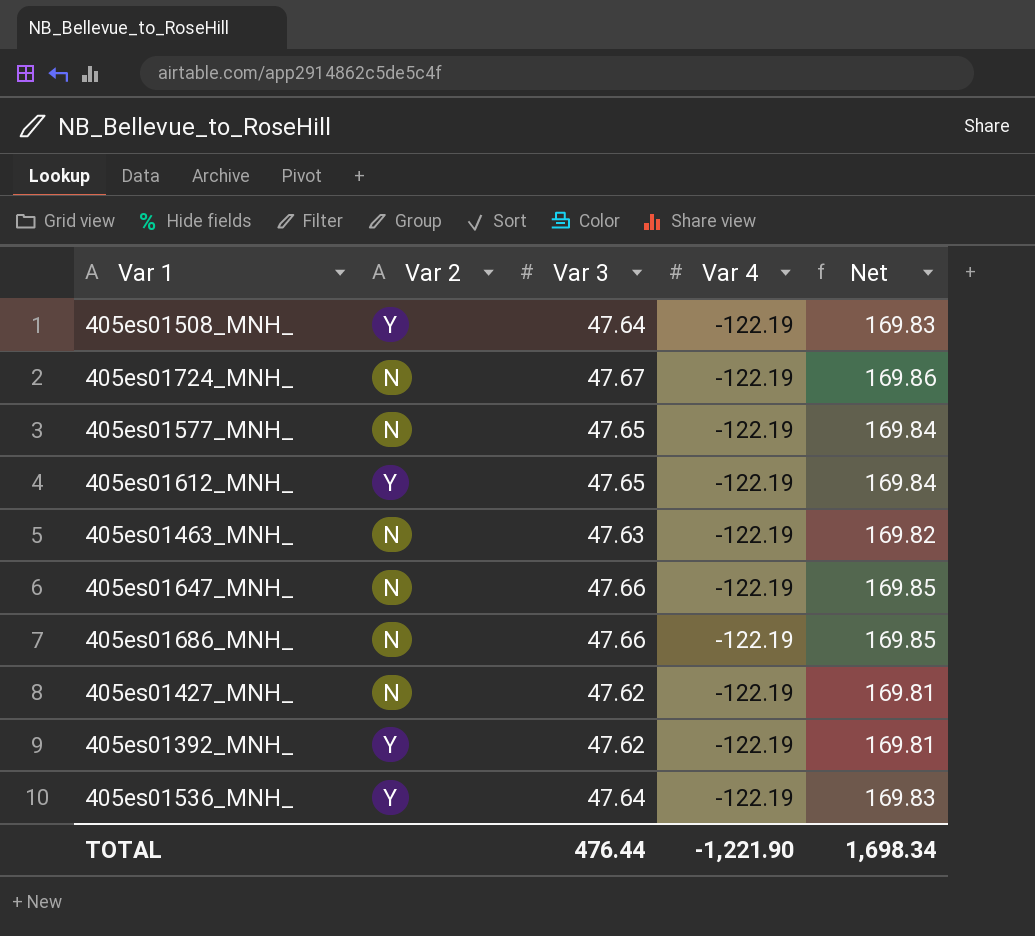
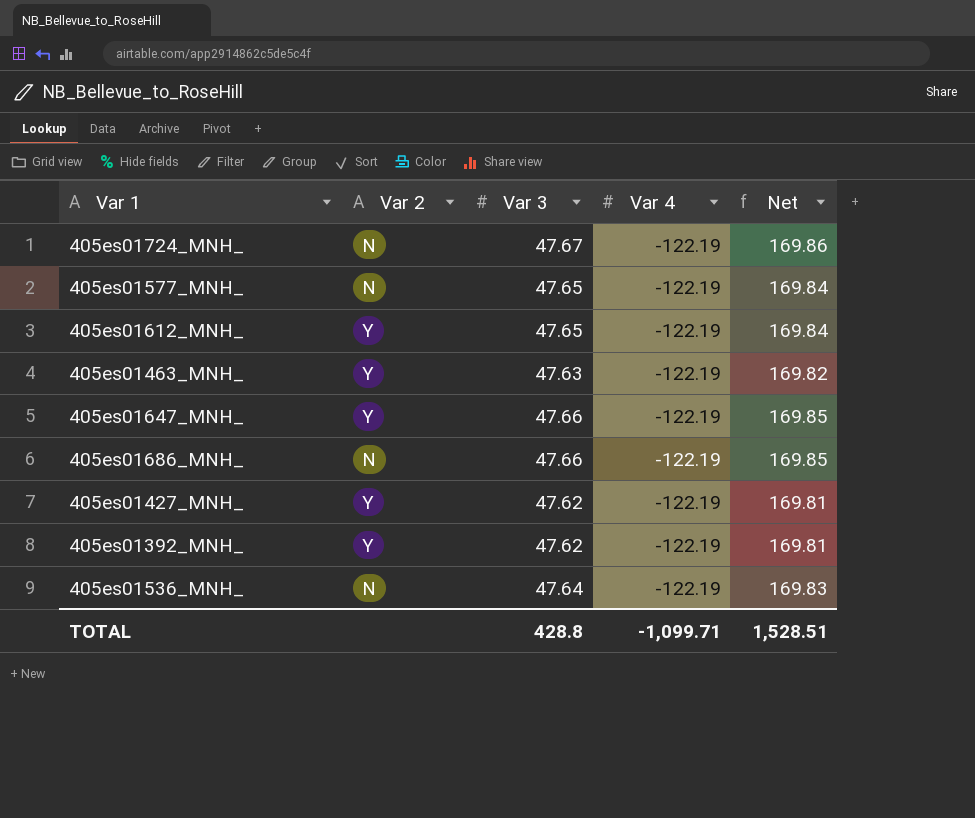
row 405es01508_MNH_: Y | 47.64 | -122.19 | 169.83 -> none
405es01463_MNH_ | Var 2: N -> Y
405es01647_MNH_ | Var 2: N -> Y
405es01427_MNH_ | Var 2: N -> Y
405es01536_MNH_ | Var 2: Y -> N
TOTAL | Var 3: 476.44 -> 428.8
TOTAL | Var 4: -1,221.90 -> -1,099.71
TOTAL | Net: 1,698.34 -> 1,528.51

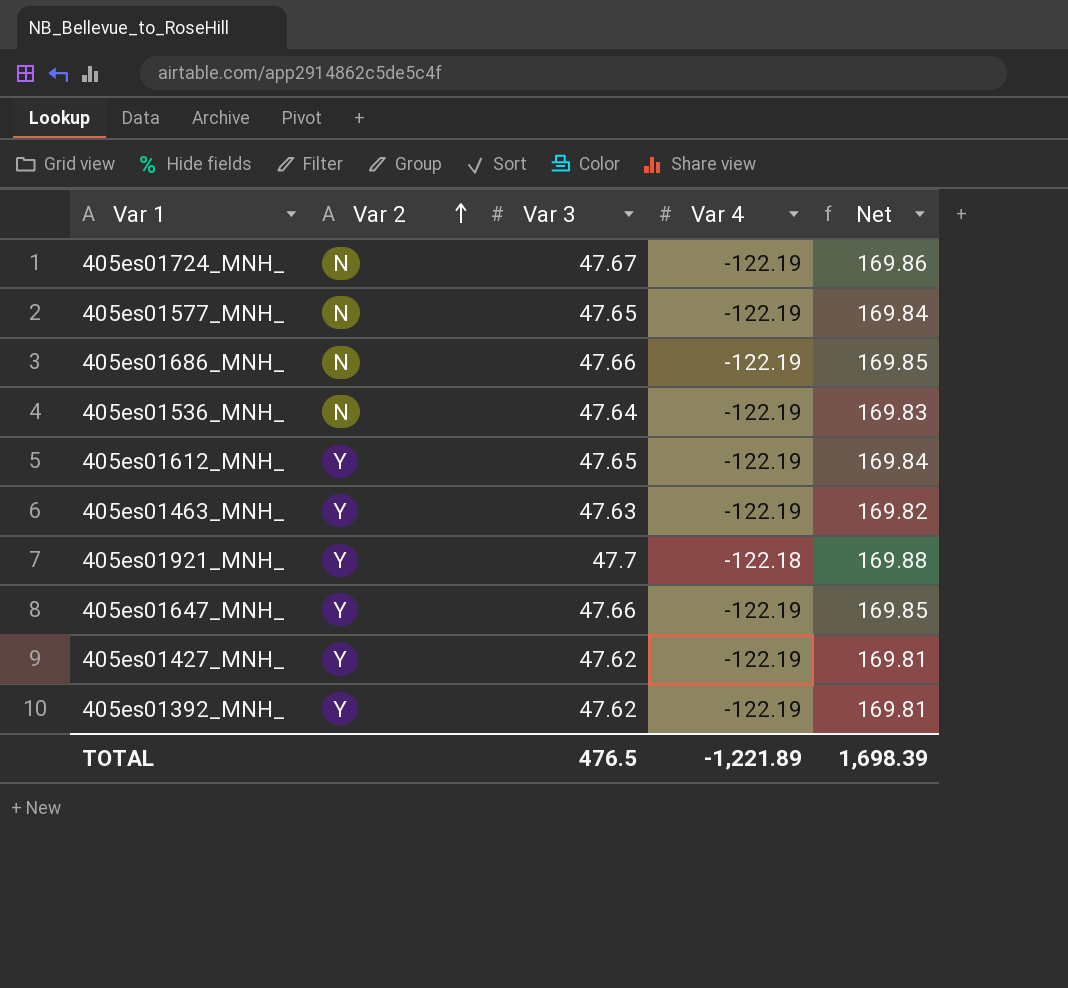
row order: none -> Var 2 ascending
row 405es01921_MNH_: none -> Y | 47.7 | -122.18 | 169.88
TOTAL | Var 3: 428.8 -> 476.5
TOTAL | Var 4: -1,099.71 -> -1,221.89
TOTAL | Net: 1,528.51 -> 1,698.39

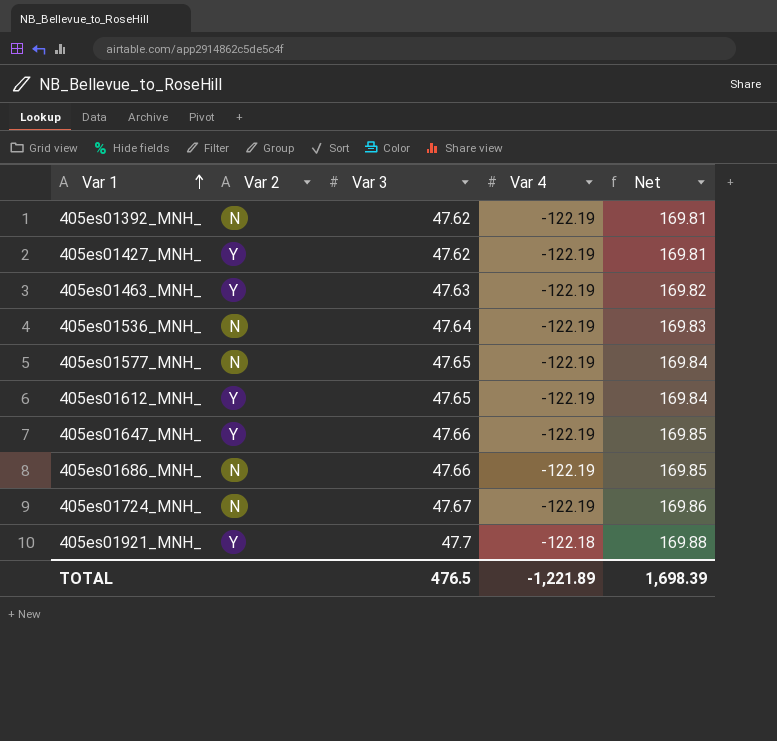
row order: Var 2 ascending -> Var 1 ascending
405es01392_MNH_ | Var 2: Y -> N

